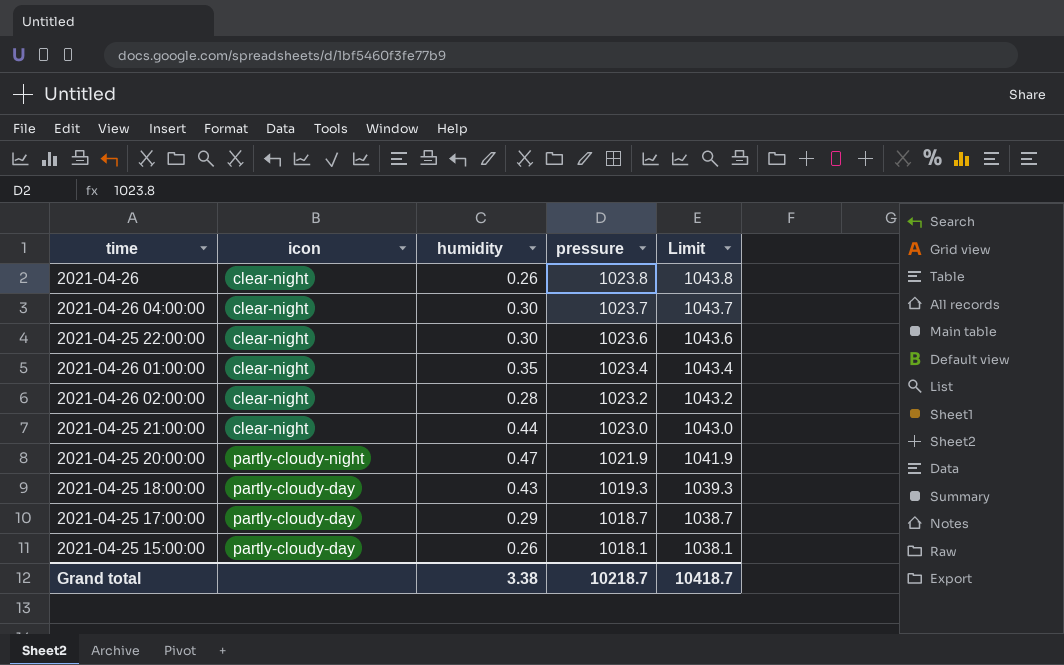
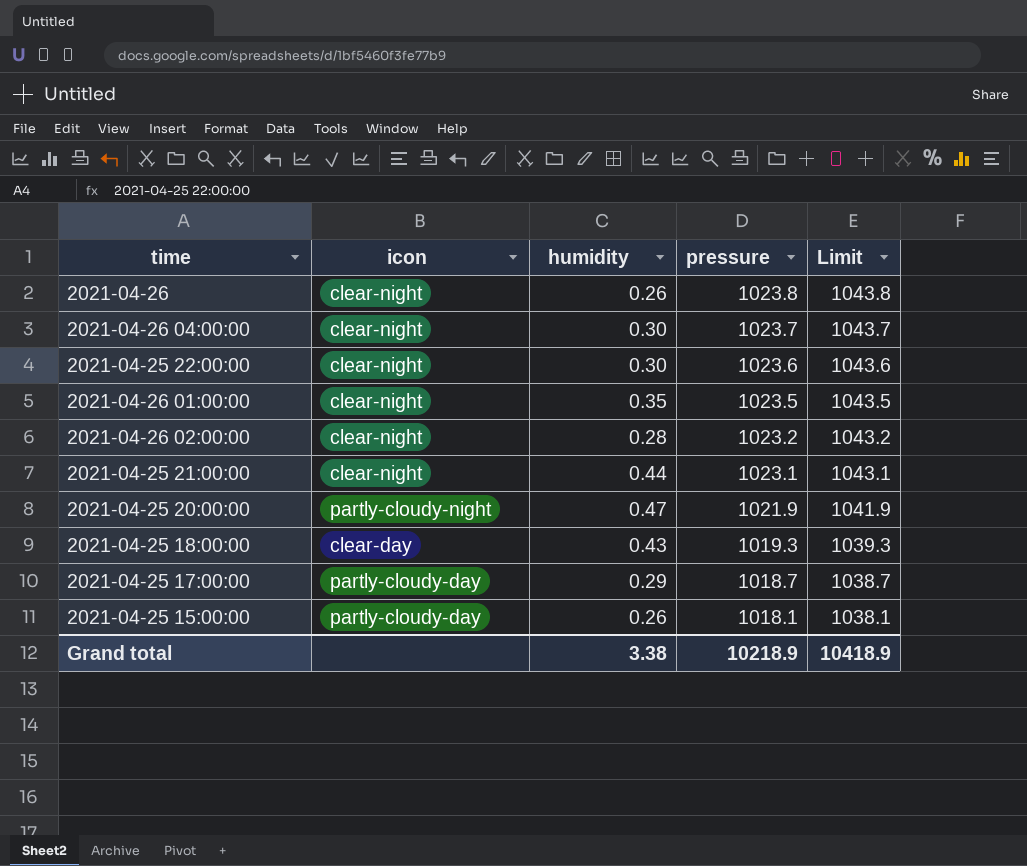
2021-04-26 01:00:00 | pressure: 1023.4 -> 1023.5
2021-04-26 01:00:00 | Limit: 1043.4 -> 1043.5
2021-04-25 21:00:00 | pressure: 1023.0 -> 1023.1
2021-04-25 21:00:00 | Limit: 1043.0 -> 1043.1
2021-04-25 18:00:00 | icon: partly-cloudy-day -> clear-day
Grand total | pressure: 10218.7 -> 10218.9
Grand total | Limit: 10418.7 -> 10418.9

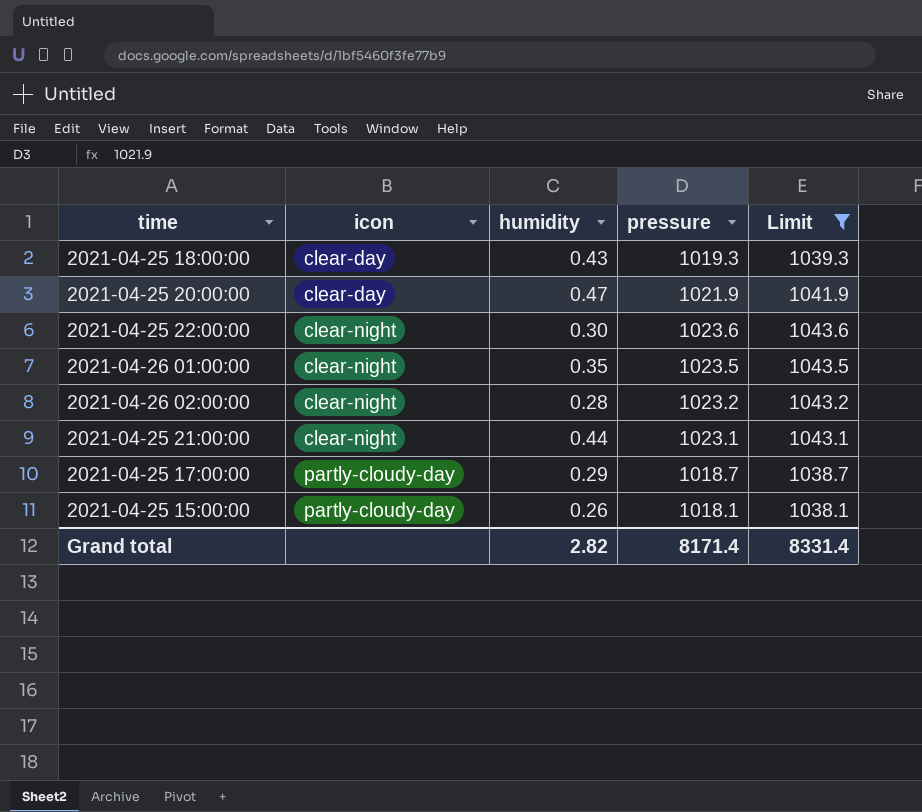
filter: none -> Limit <= 1043.6
row order: pressure descending -> icon ascending
2021-04-25 20:00:00 | icon: partly-cloudy-night -> clear-day
Grand total | humidity: 3.38 -> 2.82
Grand total | pressure: 10218.9 -> 8171.4
Grand total | Limit: 10418.9 -> 8331.4

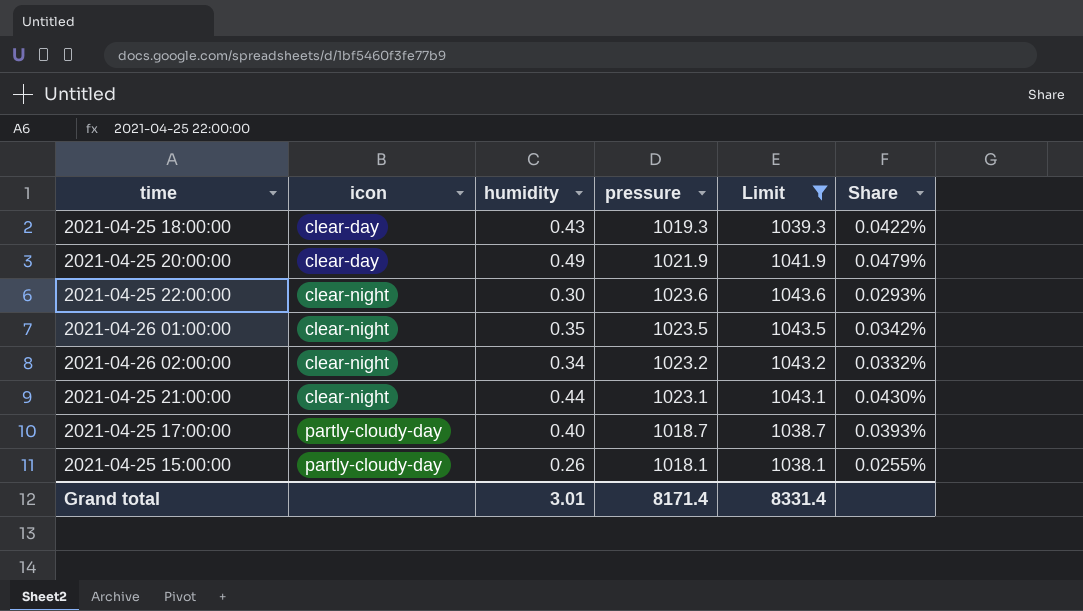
column Share | formula: none -> [humidity] / [pressure]
2021-04-25 20:00:00 | humidity: 0.47 -> 0.49
2021-04-26 02:00:00 | humidity: 0.28 -> 0.34
2021-04-25 17:00:00 | humidity: 0.29 -> 0.40
Grand total | humidity: 2.82 -> 3.01

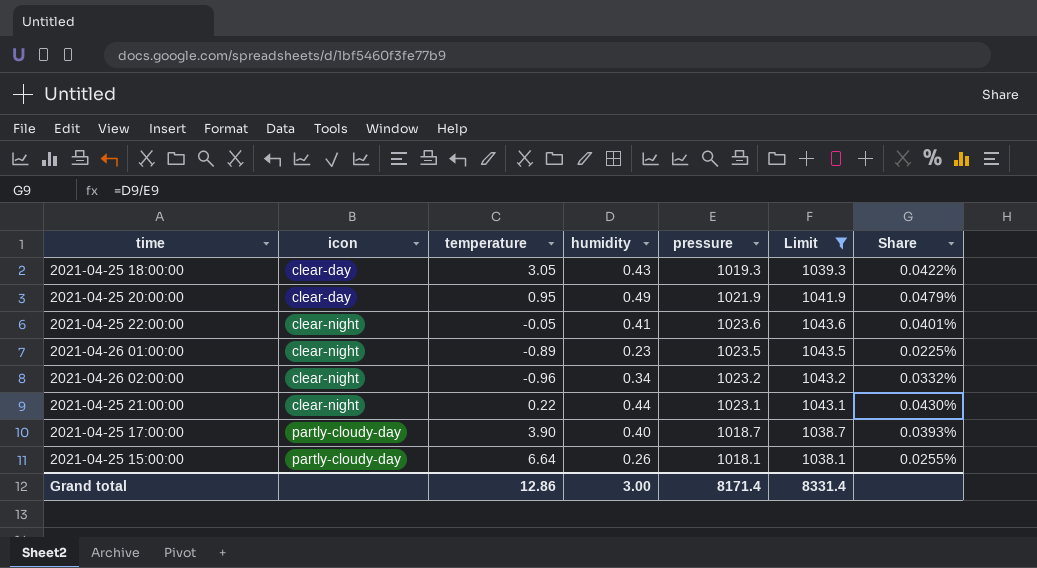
column temperature | position: none -> 3
2021-04-25 22:00:00 | humidity: 0.30 -> 0.41
2021-04-25 22:00:00 | Share: 0.0293% -> 0.0401%
2021-04-26 01:00:00 | humidity: 0.35 -> 0.23
2021-04-26 01:00:00 | Share: 0.0342% -> 0.0225%
Grand total | humidity: 3.01 -> 3.00

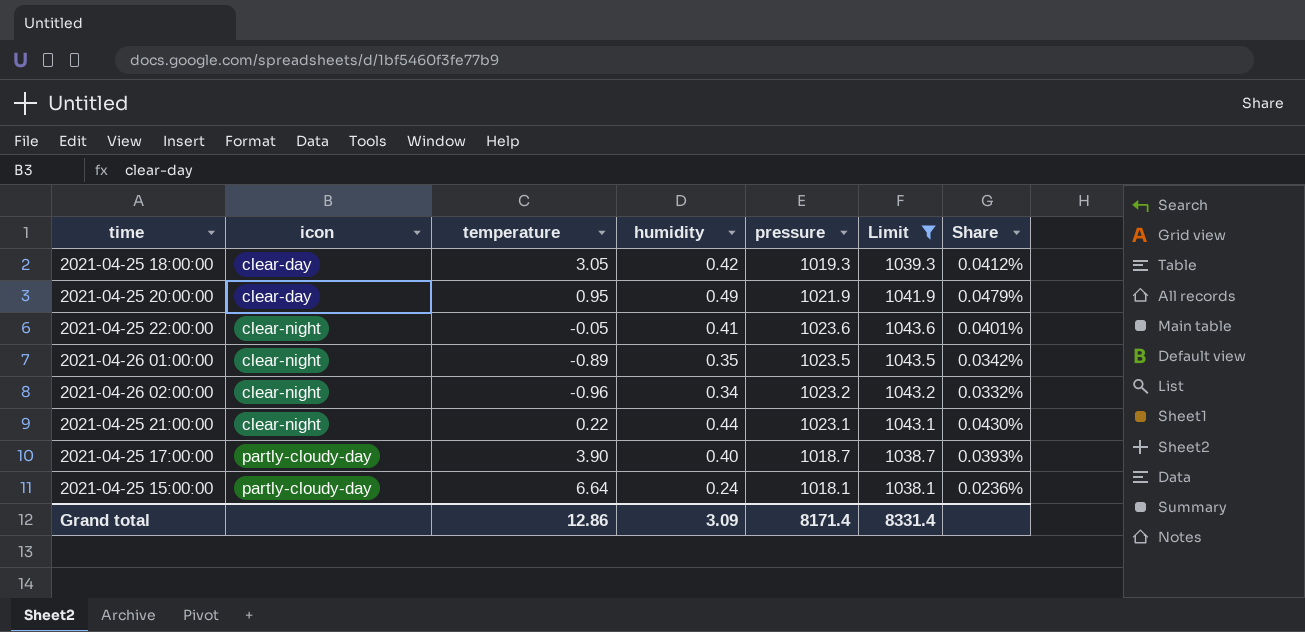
2021-04-25 18:00:00 | humidity: 0.43 -> 0.42
2021-04-25 18:00:00 | Share: 0.0422% -> 0.0412%
2021-04-26 01:00:00 | humidity: 0.23 -> 0.35
2021-04-26 01:00:00 | Share: 0.0225% -> 0.0342%
2021-04-25 15:00:00 | humidity: 0.26 -> 0.24
2021-04-25 15:00:00 | Share: 0.0255% -> 0.0236%
Grand total | humidity: 3.00 -> 3.09

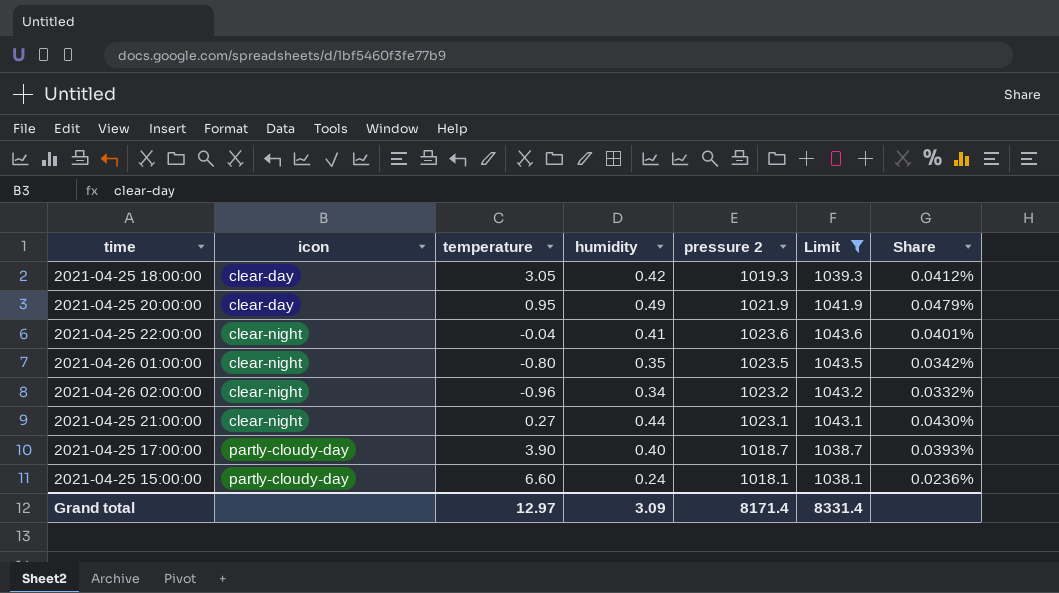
column name: pressure -> pressure 2
2021-04-25 22:00:00 | temperature: -0.05 -> -0.04
2021-04-26 01:00:00 | temperature: -0.89 -> -0.80
2021-04-25 21:00:00 | temperature: 0.22 -> 0.27
2021-04-25 15:00:00 | temperature: 6.64 -> 6.60
Grand total | temperature: 12.86 -> 12.97

